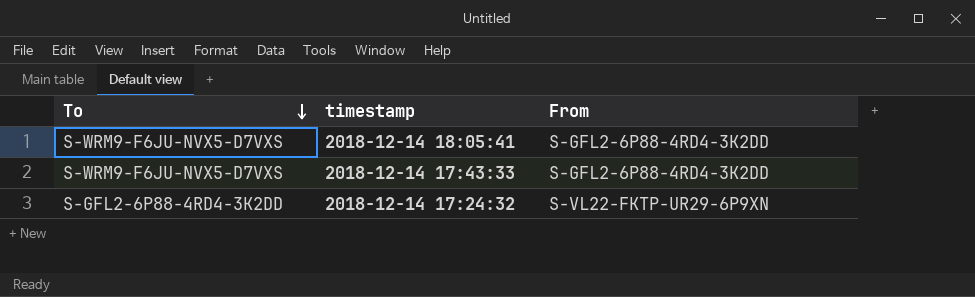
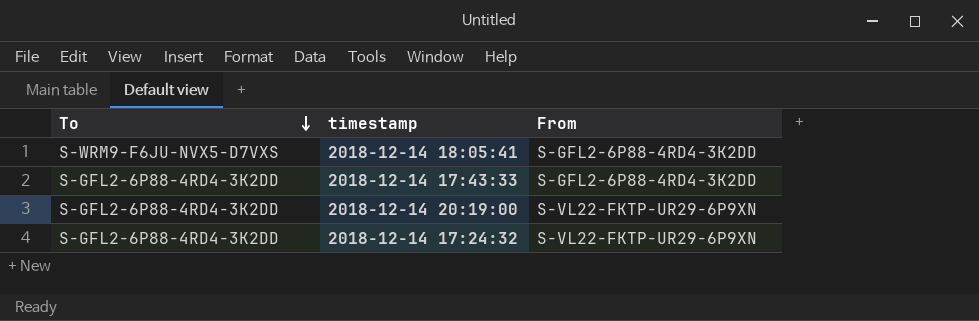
2018-12-14 17:43:33 | To: S-WRM9-F6JU-NVX5-D7VXS -> S-GFL2-6P88-4RD4-3K2DD
row 2018-12-14 20:19:00: none -> S-GFL2-6P88-4RD4-3K2DD | S-VL22-FKTP-UR29-6P9XN

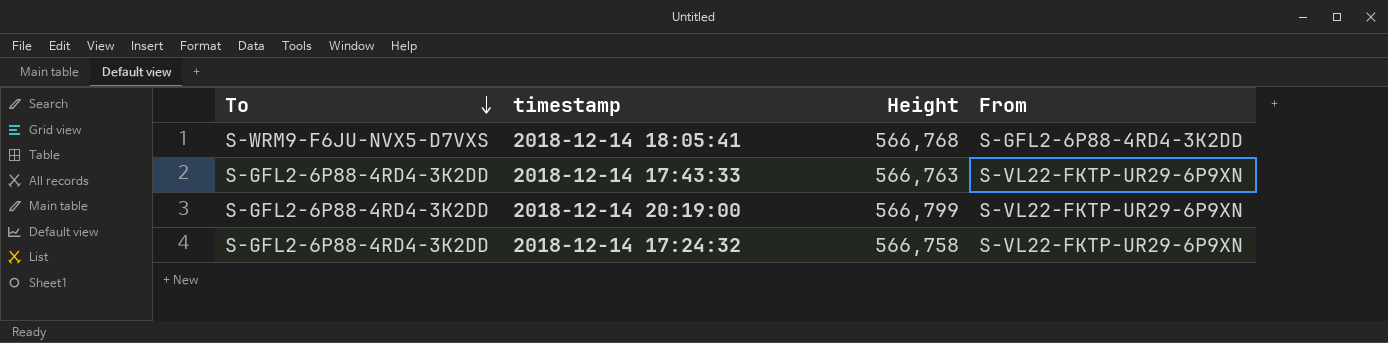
column Height | position: none -> 3
2018-12-14 17:43:33 | From: S-GFL2-6P88-4RD4-3K2DD -> S-VL22-FKTP-UR29-6P9XN

